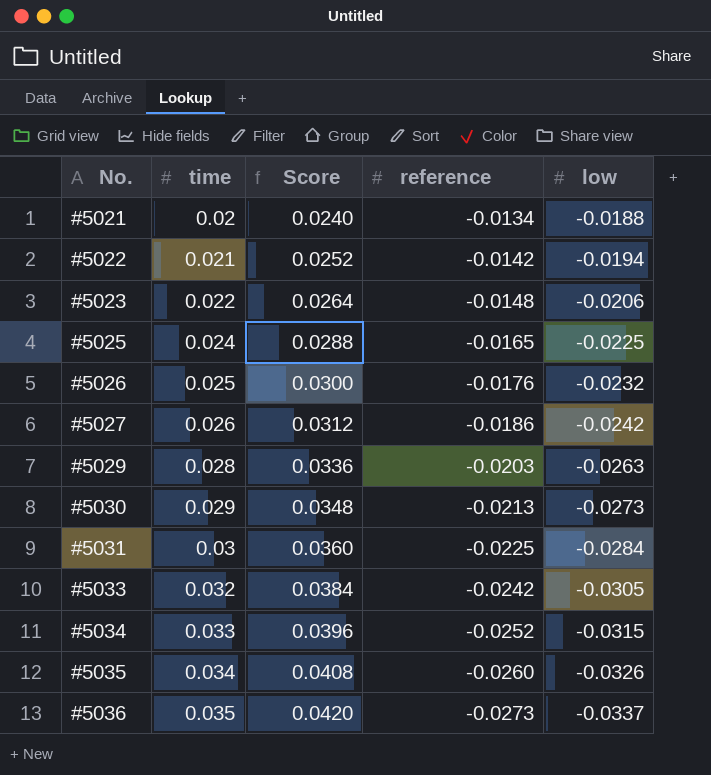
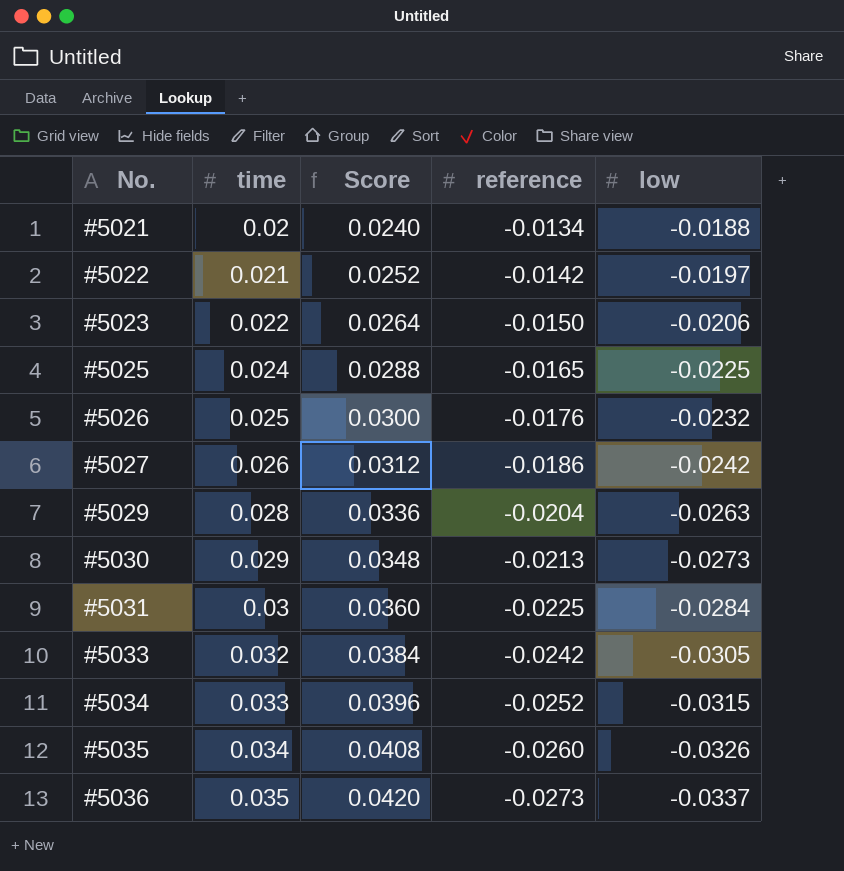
#5022 | low: -0.0194 -> -0.0197
#5023 | reference: -0.0148 -> -0.0150
#5029 | reference: -0.0203 -> -0.0204

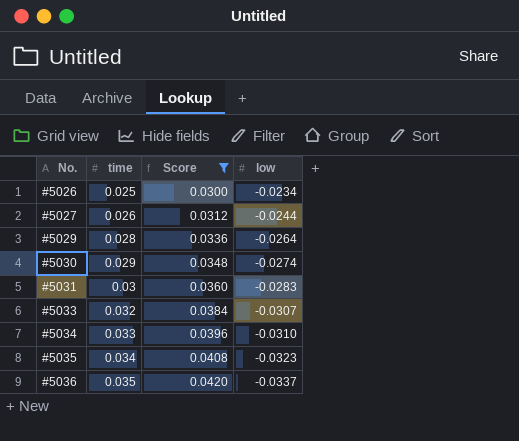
filter: none -> Score >= 0.0300
column reference | position: 4 -> none
#5026 | low: -0.0232 -> -0.0234
#5027 | low: -0.0242 -> -0.0244
#5029 | low: -0.0263 -> -0.0264
#5030 | low: -0.0273 -> -0.0274
#5031 | low: -0.0284 -> -0.0283
#5033 | low: -0.0305 -> -0.0307
#5034 | low: -0.0315 -> -0.0310
#5035 | low: -0.0326 -> -0.0323

